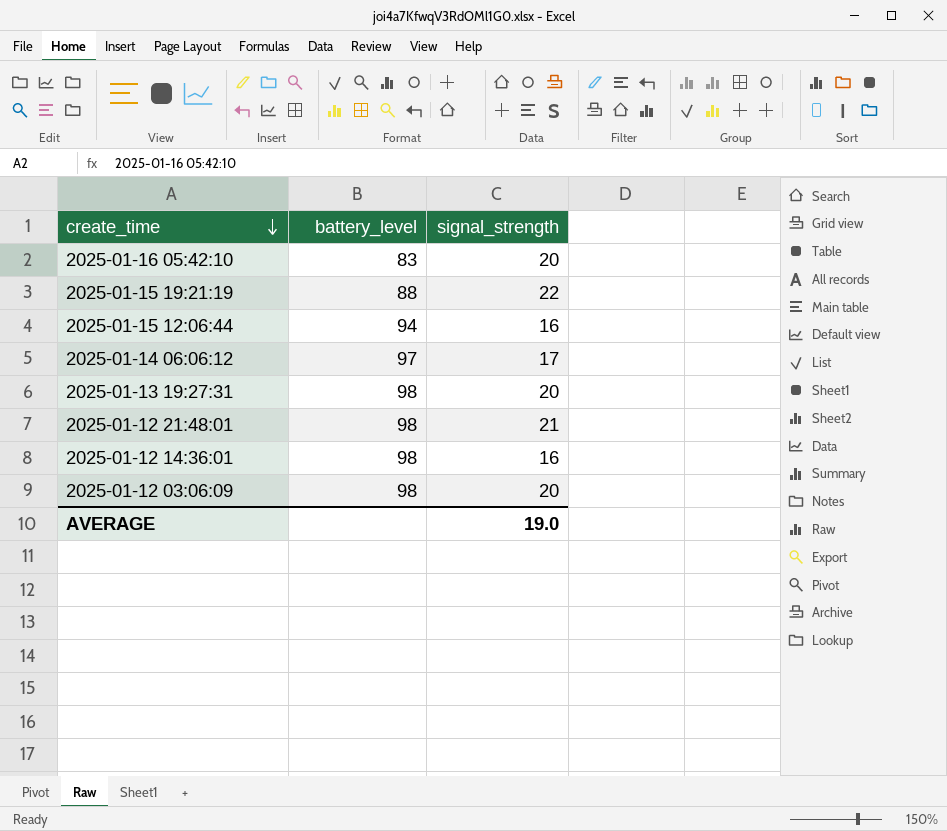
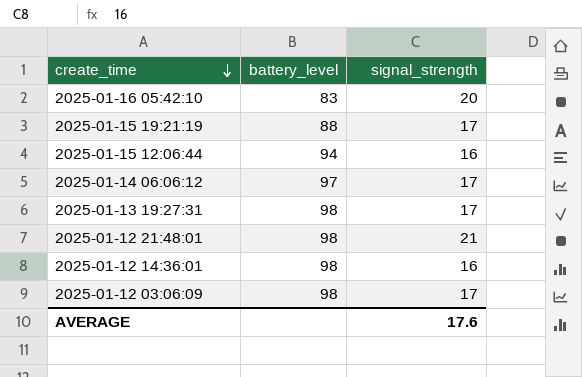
2025-01-15 19:21:19 | signal_strength: 22 -> 17
2025-01-13 19:27:31 | signal_strength: 20 -> 17
2025-01-12 03:06:09 | signal_strength: 20 -> 17
AVERAGE | signal_strength: 19.0 -> 17.6

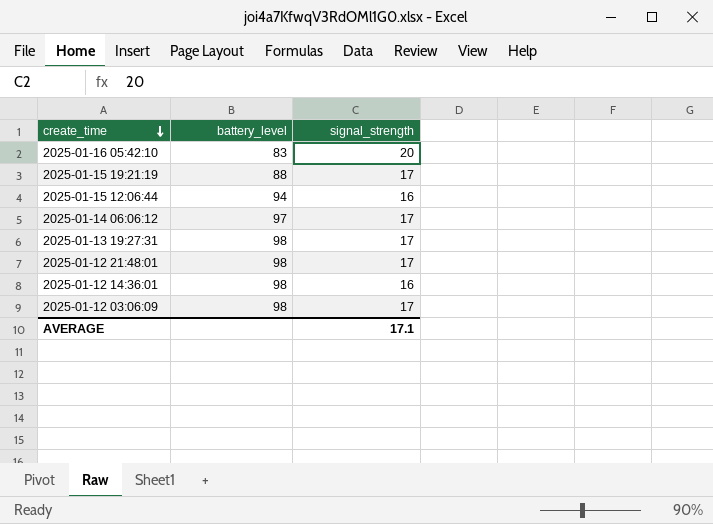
2025-01-12 21:48:01 | signal_strength: 21 -> 17
AVERAGE | signal_strength: 17.6 -> 17.1

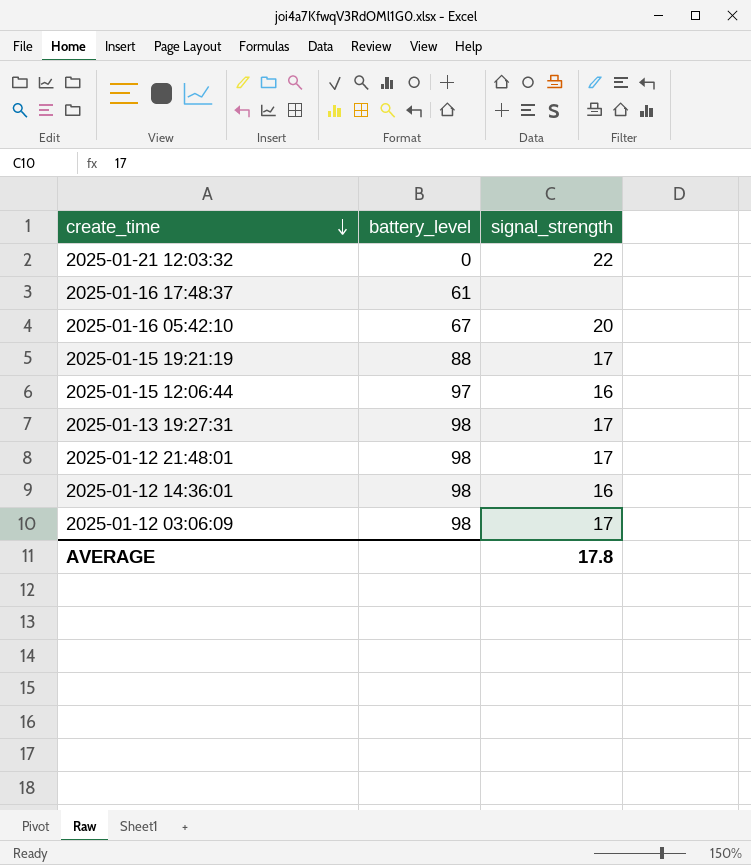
row 2025-01-14 06:06:12: 97 | 17 -> none
row 2025-01-21 12:03:32: none -> 0 | 22
row 2025-01-16 17:48:37: none -> 61 | none
2025-01-16 05:42:10 | battery_level: 83 -> 67
2025-01-15 12:06:44 | battery_level: 94 -> 97
AVERAGE | signal_strength: 17.1 -> 17.8

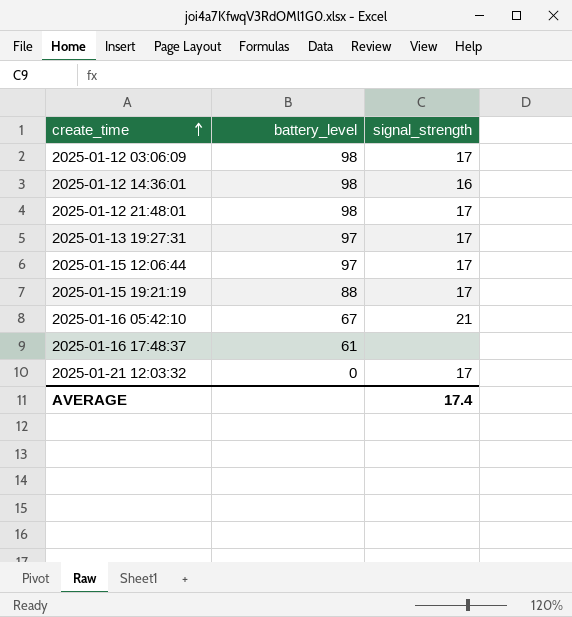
row order: create_time descending -> create_time ascending
2025-01-13 19:27:31 | battery_level: 98 -> 97
2025-01-15 12:06:44 | signal_strength: 16 -> 17
2025-01-16 05:42:10 | signal_strength: 20 -> 21
2025-01-21 12:03:32 | signal_strength: 22 -> 17
AVERAGE | signal_strength: 17.8 -> 17.4

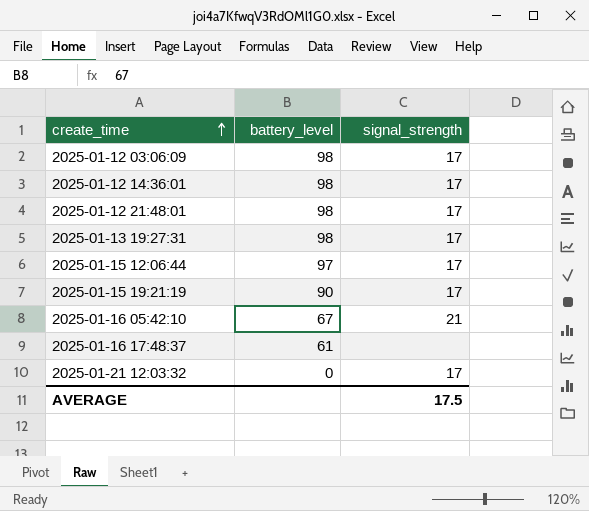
2025-01-12 14:36:01 | signal_strength: 16 -> 17
2025-01-13 19:27:31 | battery_level: 97 -> 98
2025-01-15 19:21:19 | battery_level: 88 -> 90
AVERAGE | signal_strength: 17.4 -> 17.5

